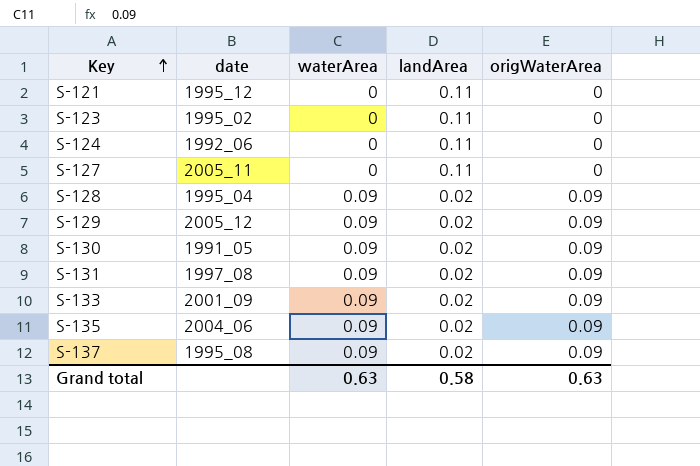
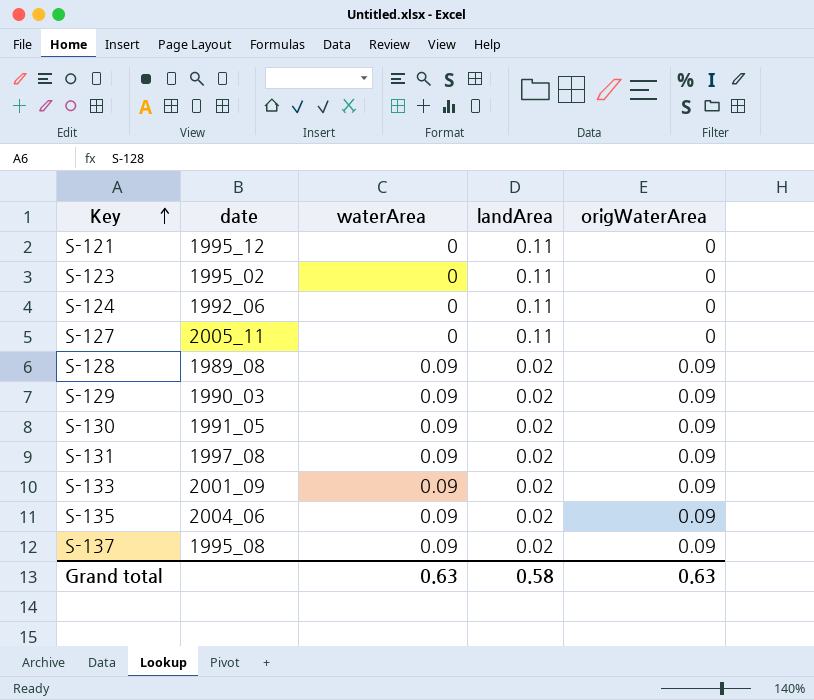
S-128 | date: 1995_04 -> 1989_08
S-129 | date: 2005_12 -> 1990_03

